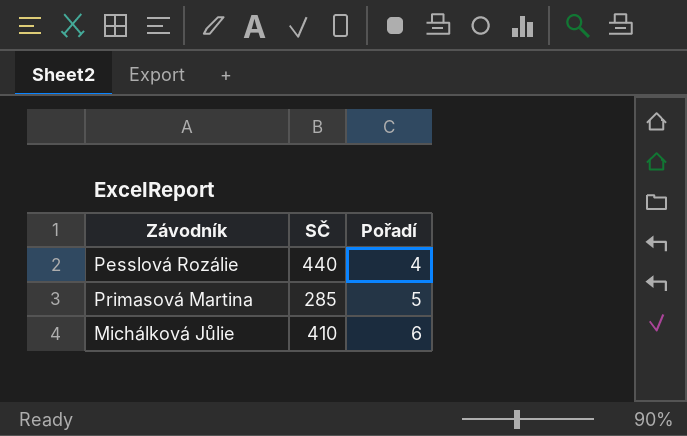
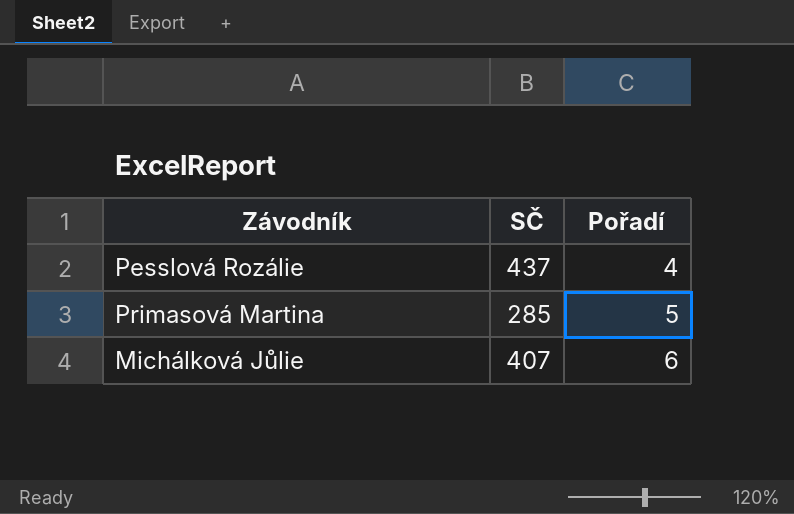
Pesslová Rozálie | SČ: 440 -> 437
Michálková Jůlie | SČ: 410 -> 407

